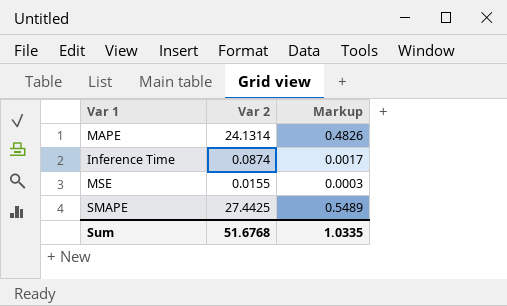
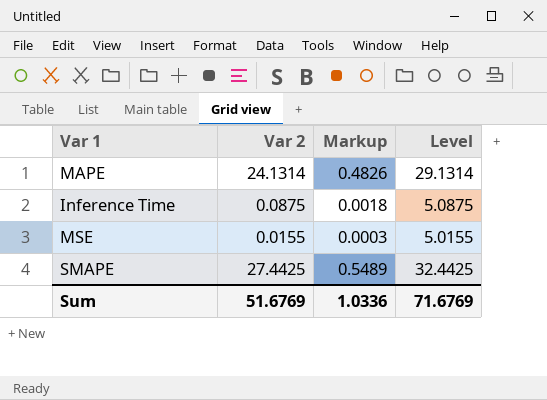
column Level | formula: none -> [Var 2] + 5
Inference Time | Var 2: 0.0874 -> 0.0875
Inference Time | Markup: 0.0017 -> 0.0018
Sum | Var 2: 51.6768 -> 51.6769
Sum | Markup: 1.0335 -> 1.0336

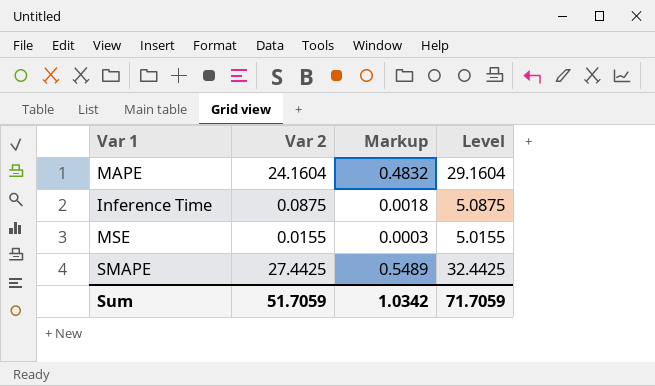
MAPE | Var 2: 24.1314 -> 24.1604
MAPE | Markup: 0.4826 -> 0.4832
MAPE | Level: 29.1314 -> 29.1604
Sum | Var 2: 51.6769 -> 51.7059
Sum | Markup: 1.0336 -> 1.0342
Sum | Level: 71.6769 -> 71.7059

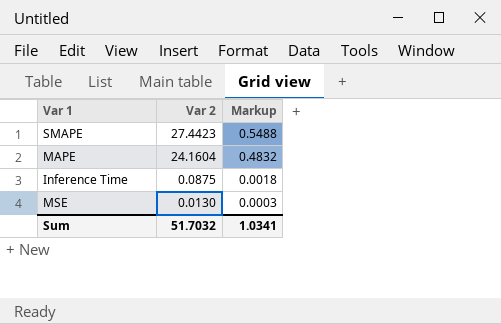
row order: none -> Var 2 descending
column Level | formula: [Var 2] + 5 -> none
SMAPE | Var 2: 27.4425 -> 27.4423
SMAPE | Markup: 0.5489 -> 0.5488
MSE | Var 2: 0.0155 -> 0.0130
Sum | Var 2: 51.7059 -> 51.7032
Sum | Markup: 1.0342 -> 1.0341

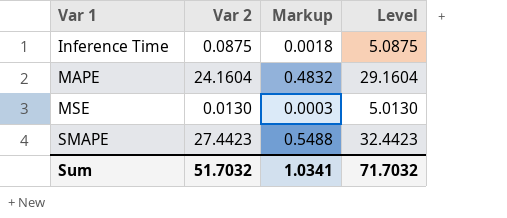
row order: Var 2 descending -> Var 1 ascending
column Level | formula: none -> [Var 2] + 5

